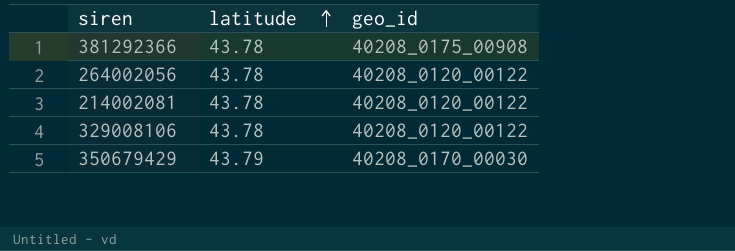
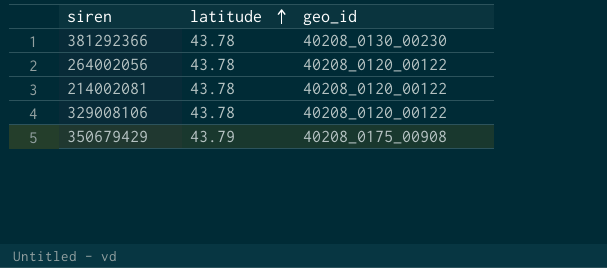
381292366 | geo_id: 40208_0175_00908 -> 40208_0130_00230
350679429 | geo_id: 40208_0170_00030 -> 40208_0175_00908

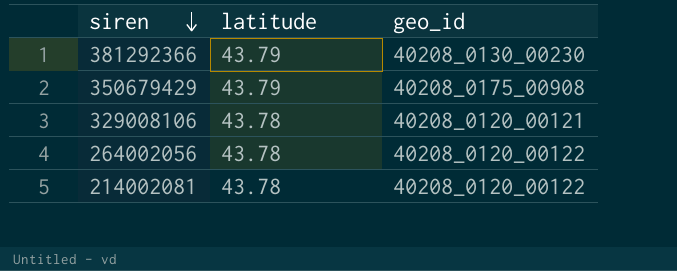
row order: latitude ascending -> siren descending
381292366 | latitude: 43.78 -> 43.79
329008106 | geo_id: 40208_0120_00122 -> 40208_0120_00121

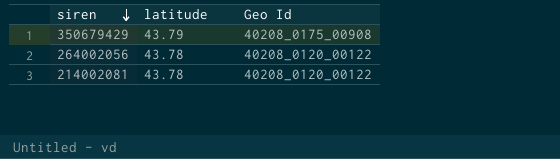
column name: geo_id -> Geo Id
row 381292366: 43.79 | 40208_0130_00230 -> none
row 329008106: 43.78 | 40208_0120_00121 -> none

